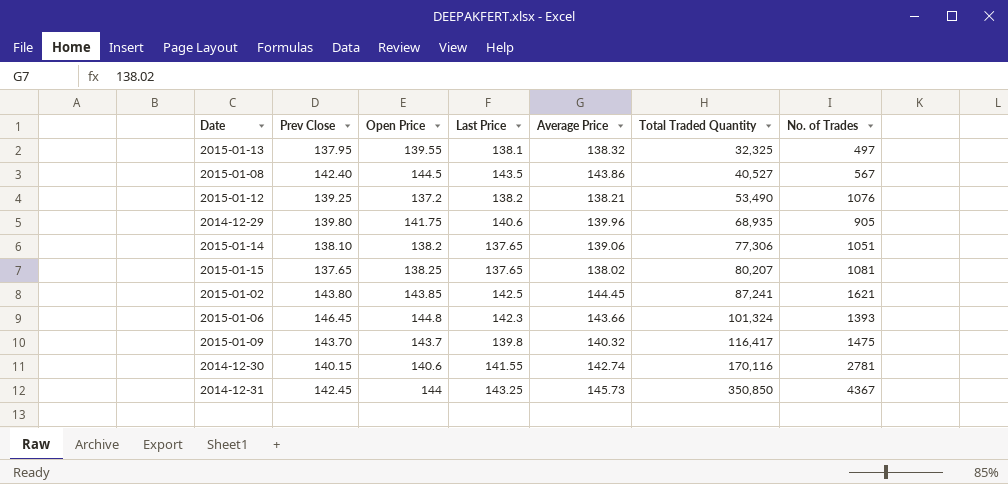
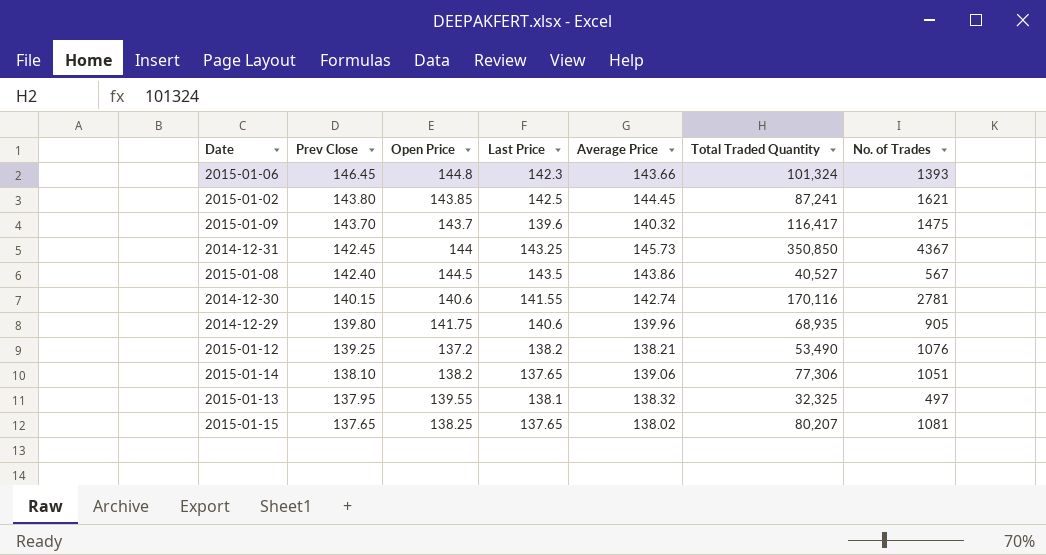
row order: Total Traded Quantity ascending -> Prev Close descending
2015-01-09 | Last Price: 139.8 -> 139.6

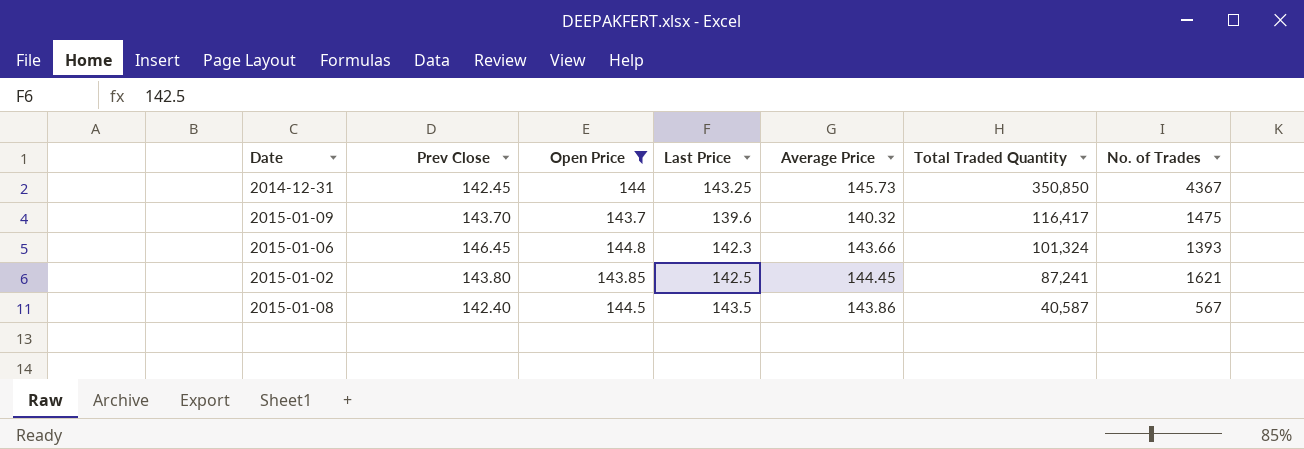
filter: none -> Open Price >= 143.7
row order: Prev Close descending -> Total Traded Quantity descending
2015-01-08 | Total Traded Quantity: 40,527 -> 40,587

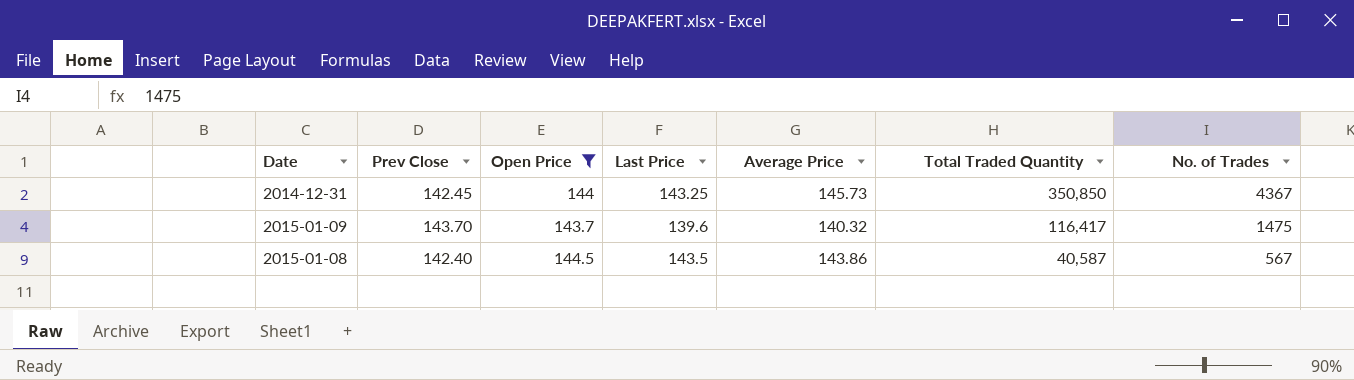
row 2015-01-06: 146.45 | 144.8 | 142.3 | 143.66 | 101,324 | 1393 -> none
row 2015-01-02: 143.80 | 143.85 | 142.5 | 144.45 | 87,241 | 1621 -> none

